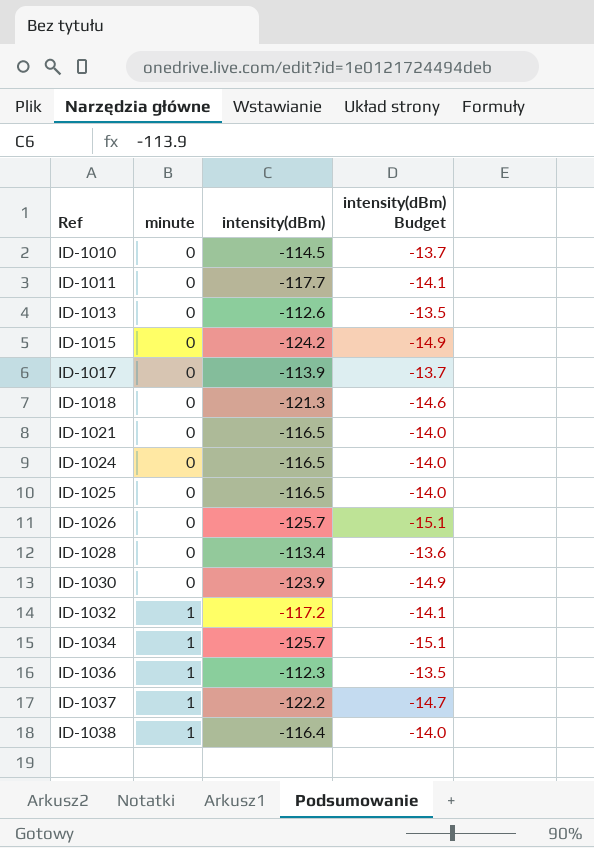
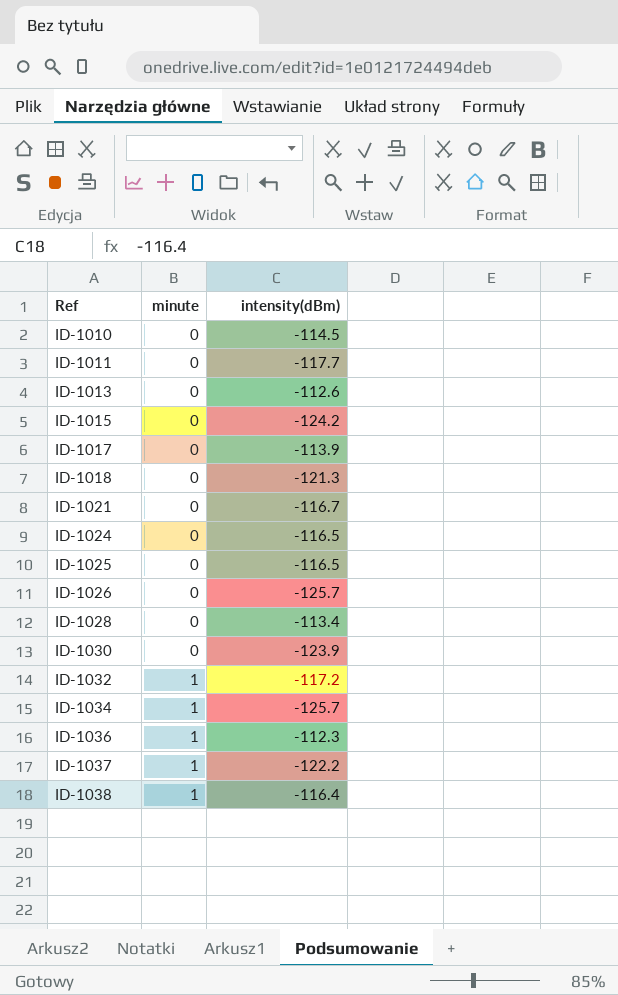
column intensity(dBm) Budget | formula: [intensity(dBm)] * 0.12 -> none
ID-1021 | intensity(dBm): -116.5 -> -116.7

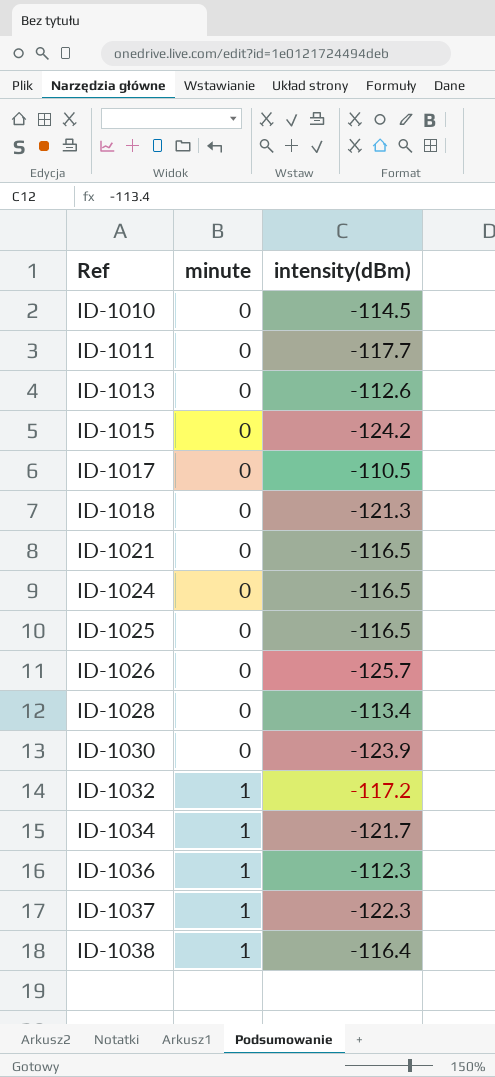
ID-1017 | intensity(dBm): -113.9 -> -110.5
ID-1021 | intensity(dBm): -116.7 -> -116.5
ID-1034 | intensity(dBm): -125.7 -> -121.7
ID-1037 | intensity(dBm): -122.2 -> -122.3

